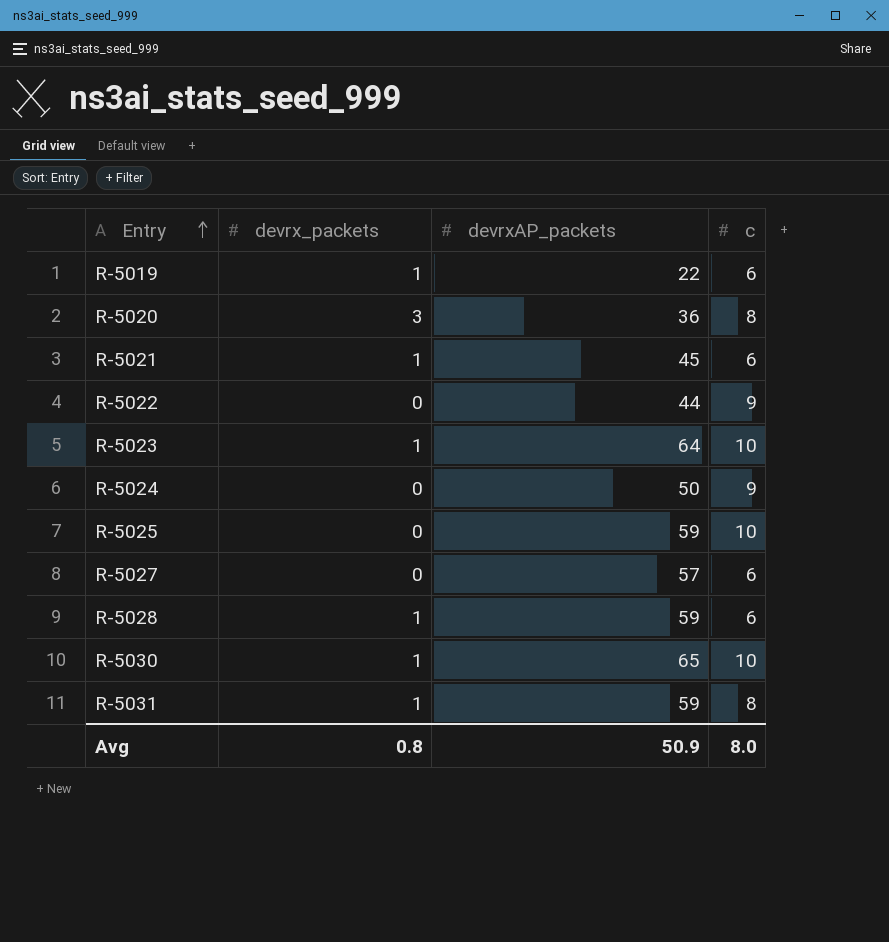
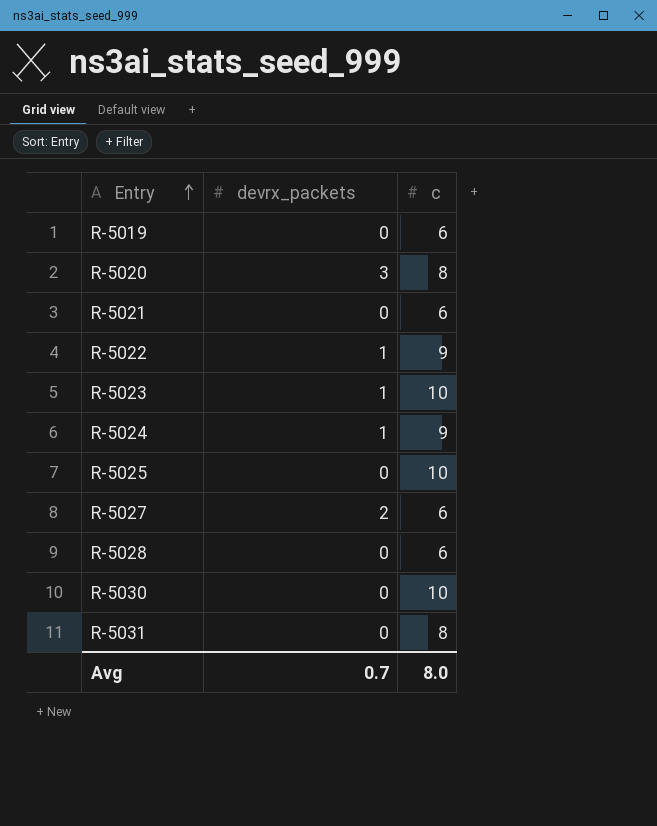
column devrxAP_packets | position: 3 -> none
R-5019 | devrx_packets: 1 -> 0
R-5021 | devrx_packets: 1 -> 0
R-5022 | devrx_packets: 0 -> 1
R-5024 | devrx_packets: 0 -> 1
R-5027 | devrx_packets: 0 -> 2
R-5028 | devrx_packets: 1 -> 0
R-5030 | devrx_packets: 1 -> 0
R-5031 | devrx_packets: 1 -> 0
Avg | devrx_packets: 0.8 -> 0.7

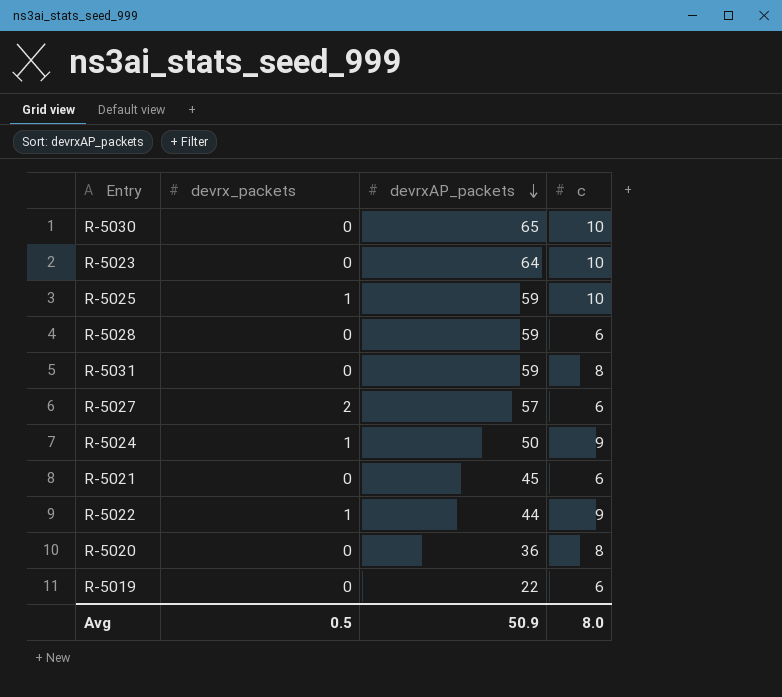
row order: Entry ascending -> devrxAP_packets descending
column devrxAP_packets | position: none -> 3
R-5023 | devrx_packets: 1 -> 0
R-5025 | devrx_packets: 0 -> 1
R-5020 | devrx_packets: 3 -> 0
Avg | devrx_packets: 0.7 -> 0.5

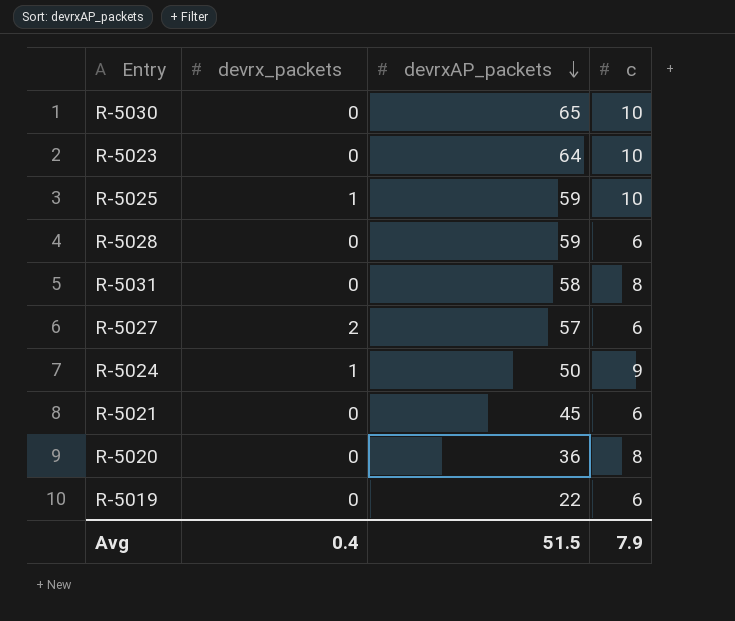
row R-5022: 1 | 44 | 9 -> none
R-5031 | devrxAP_packets: 59 -> 58
Avg | devrx_packets: 0.5 -> 0.4
Avg | devrxAP_packets: 50.9 -> 51.5
Avg | c: 8.0 -> 7.9

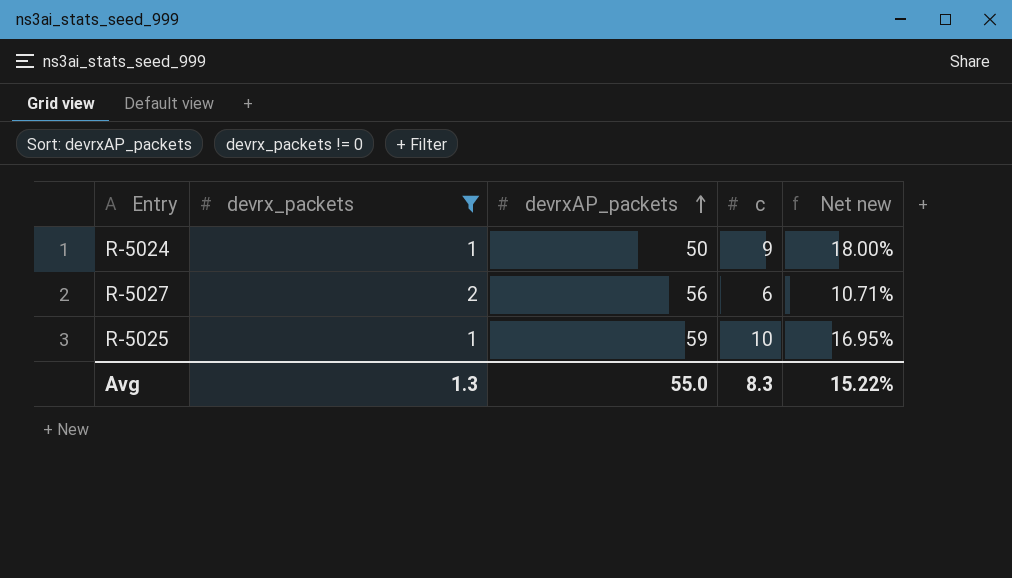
filter: none -> devrx_packets != 0
row order: devrxAP_packets descending -> devrxAP_packets ascending
column Net new | formula: none -> [c] / [devrxAP_packets]
R-5027 | devrxAP_packets: 57 -> 56
Avg | devrx_packets: 0.4 -> 1.3
Avg | devrxAP_packets: 51.5 -> 55.0
Avg | c: 7.9 -> 8.3

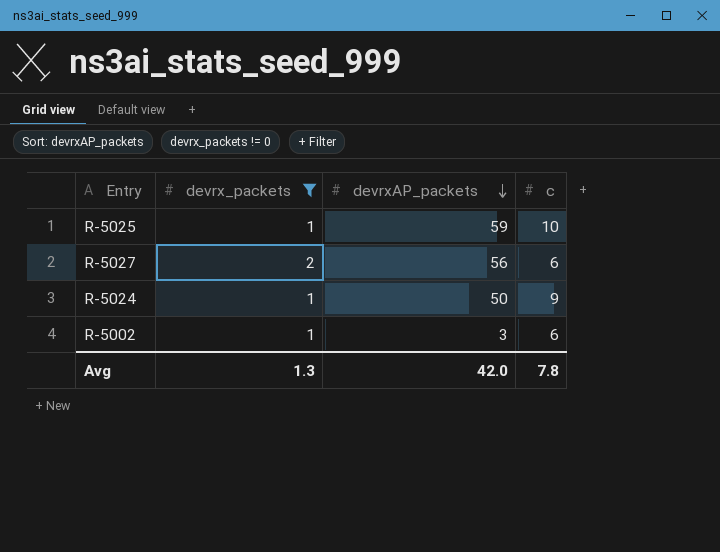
row order: devrxAP_packets ascending -> devrxAP_packets descending
column Net new | formula: [c] / [devrxAP_packets] -> none
row R-5002: none -> 1 | 3 | 6
Avg | devrxAP_packets: 55.0 -> 42.0
Avg | c: 8.3 -> 7.8

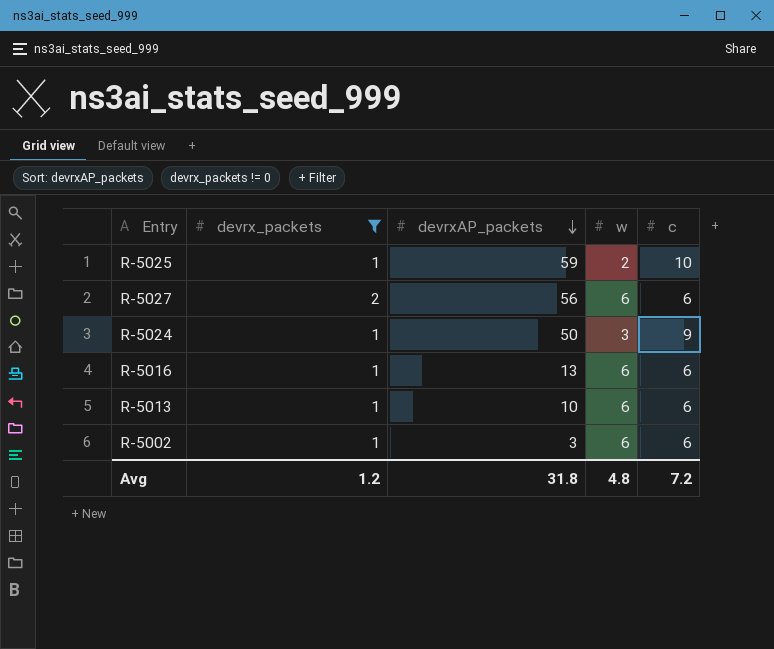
column w | position: none -> 4
row R-5016: none -> 1 | 13 | 6 | 6
row R-5013: none -> 1 | 10 | 6 | 6
Avg | devrx_packets: 1.3 -> 1.2
Avg | devrxAP_packets: 42.0 -> 31.8
Avg | c: 7.8 -> 7.2

